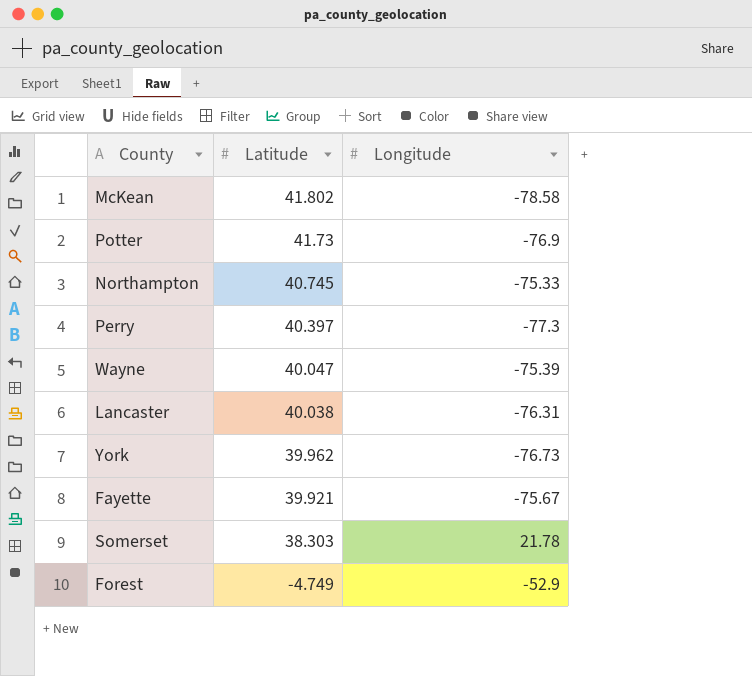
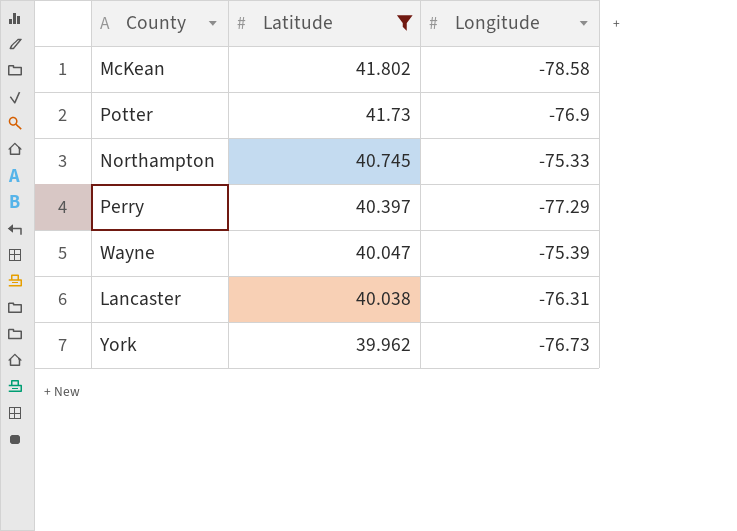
filter: none -> Latitude >= 39.962
Perry | Longitude: -77.3 -> -77.29

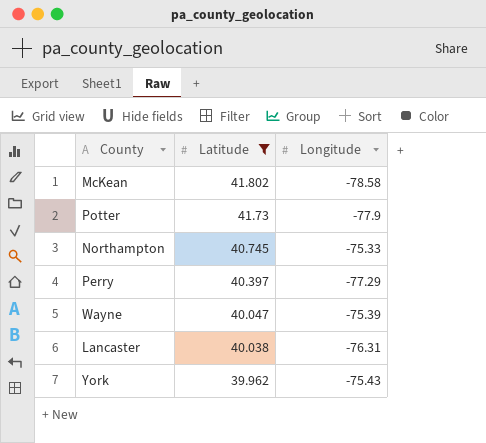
Potter | Longitude: -76.9 -> -77.9
York | Longitude: -76.73 -> -75.43

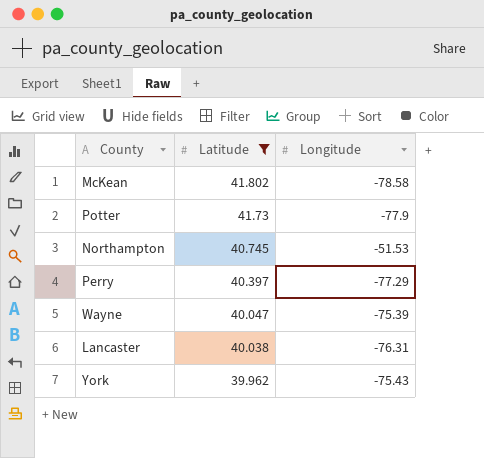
Northampton | Longitude: -75.33 -> -51.53

